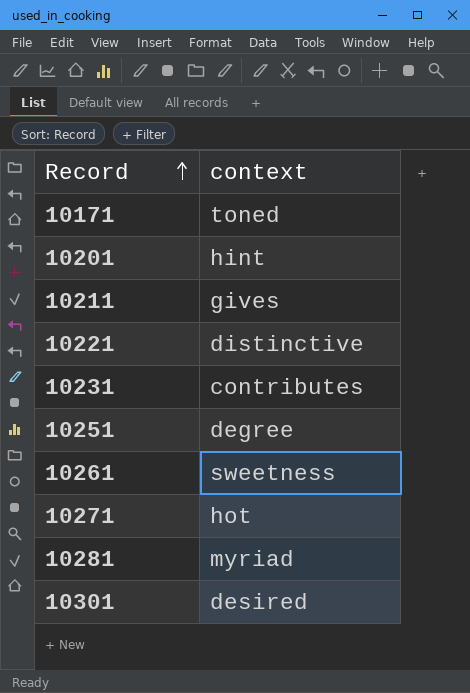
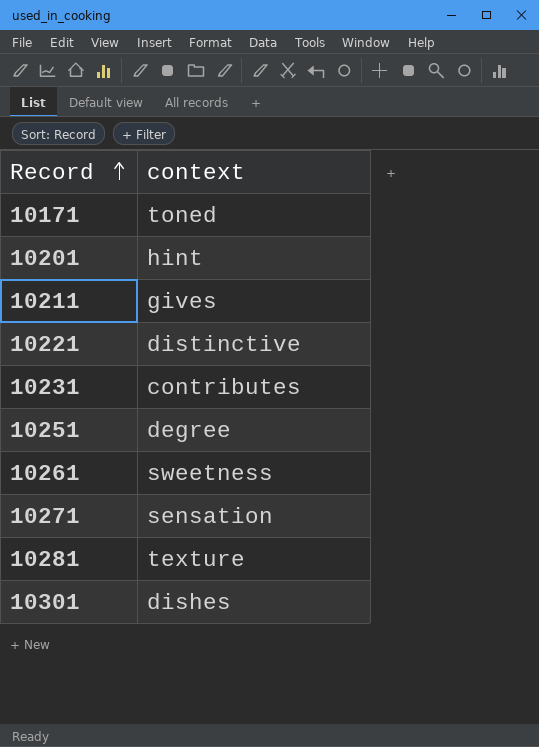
10271 | context: hot -> sensation
10281 | context: myriad -> texture
10301 | context: desired -> dishes

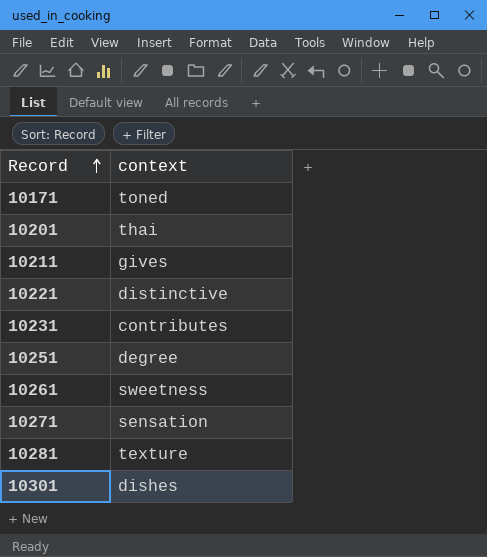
10201 | context: hint -> thai

